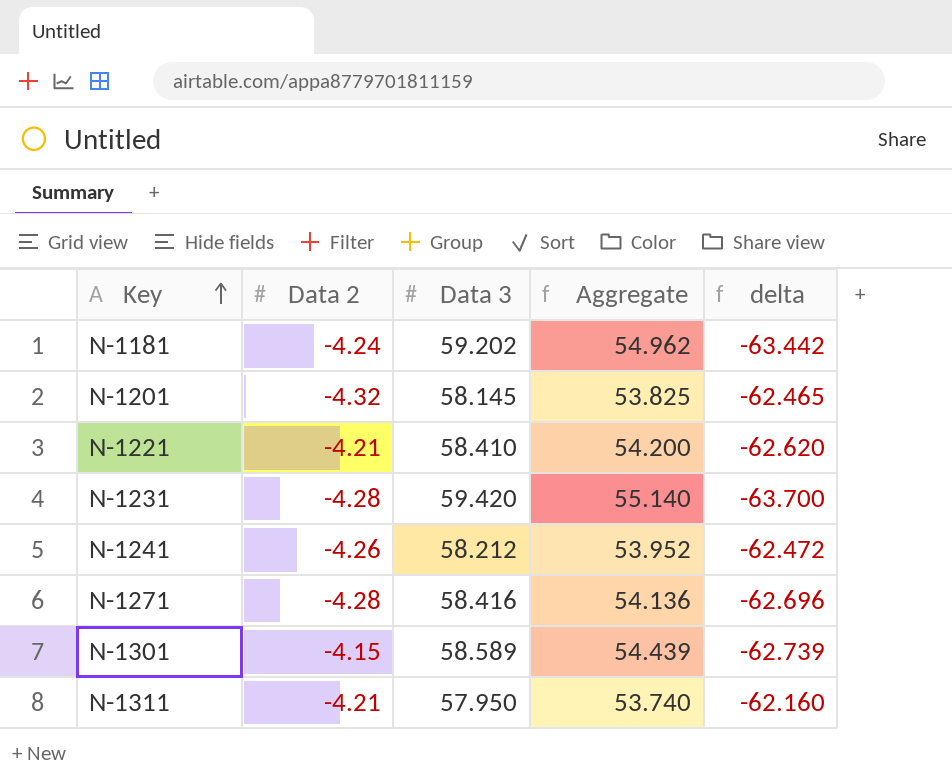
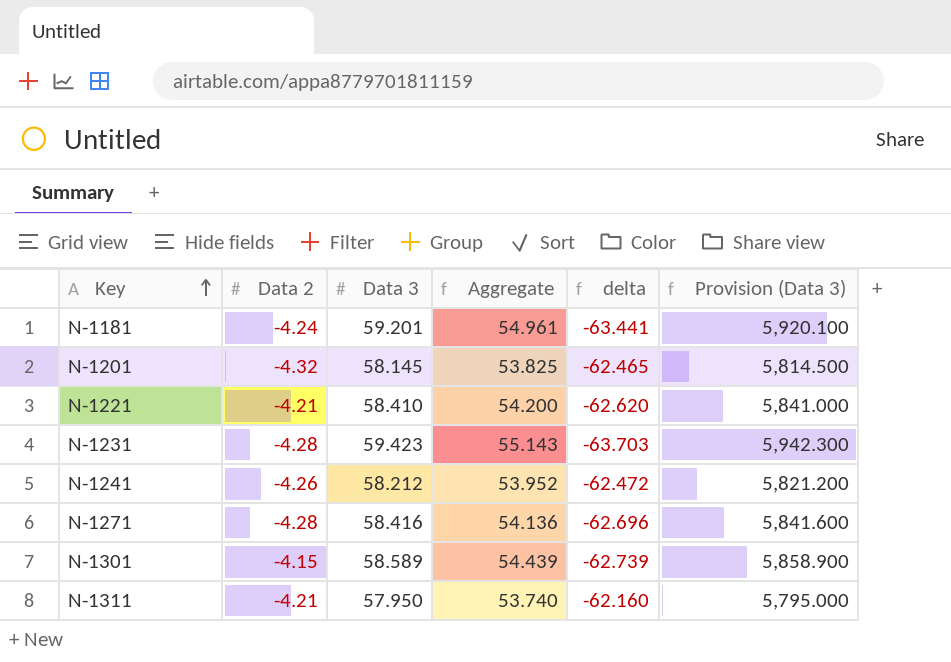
column Provision (Data 3) | formula: none -> [Data 3] * 100
N-1181 | Data 3: 59.202 -> 59.201
N-1181 | Aggregate: 54.962 -> 54.961
N-1181 | delta: -63.442 -> -63.441
N-1231 | Data 3: 59.420 -> 59.423
N-1231 | Aggregate: 55.140 -> 55.143
N-1231 | delta: -63.700 -> -63.703

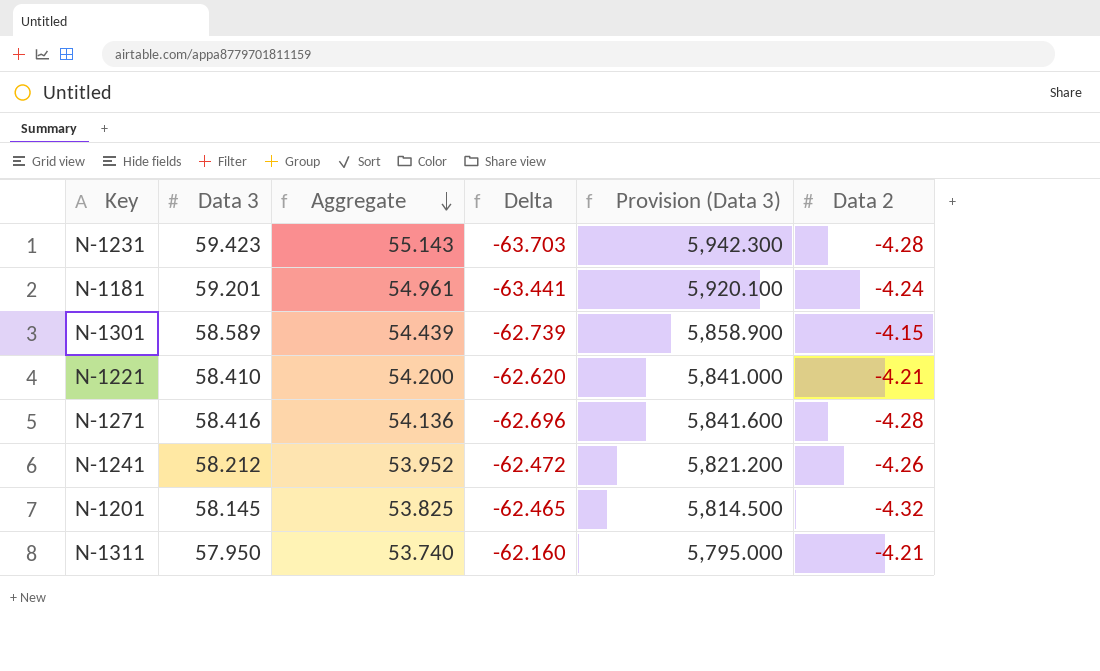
row order: Key ascending -> Aggregate descending
column name: delta -> Delta
column Data 2 | position: 2 -> 6

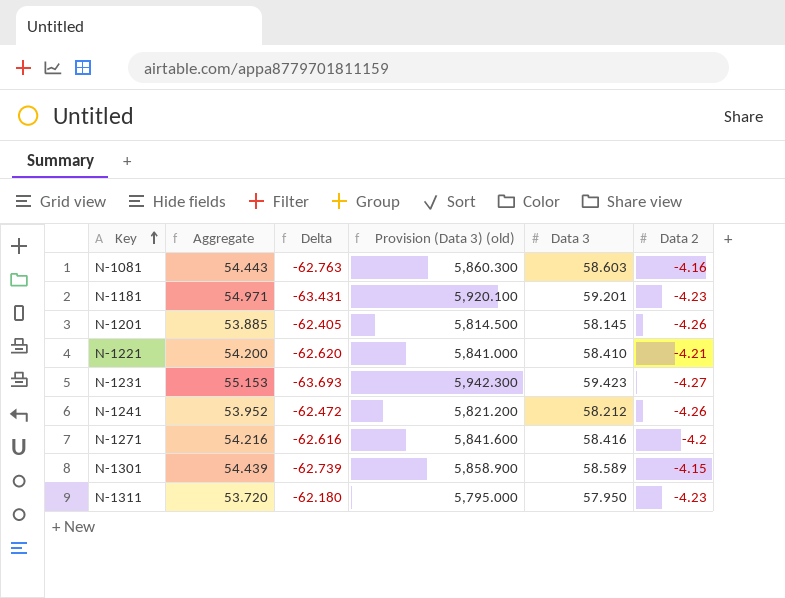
row order: Aggregate descending -> Key ascending
column name: Provision (Data 3) -> Provision (Data 3) (old)
column Data 3 | position: 2 -> 5
row N-1081: none -> 54.443 | -62.763 | 5,860.300 | 58.603 | -4.16
N-1181 | Aggregate: 54.961 -> 54.971
N-1181 | Delta: -63.441 -> -63.431
N-1181 | Data 2: -4.24 -> -4.23
N-1201 | Aggregate: 53.825 -> 53.885
N-1201 | Delta: -62.465 -> -62.405
N-1201 | Data 2: -4.32 -> -4.26
N-1231 | Aggregate: 55.143 -> 55.153
N-1231 | Delta: -63.703 -> -63.693
N-1231 | Data 2: -4.28 -> -4.27
N-1271 | Aggregate: 54.136 -> 54.216
N-1271 | Delta: -62.696 -> -62.616
N-1271 | Data 2: -4.28 -> -4.2
N-1311 | Aggregate: 53.740 -> 53.720
N-1311 | Delta: -62.160 -> -62.180
N-1311 | Data 2: -4.21 -> -4.23

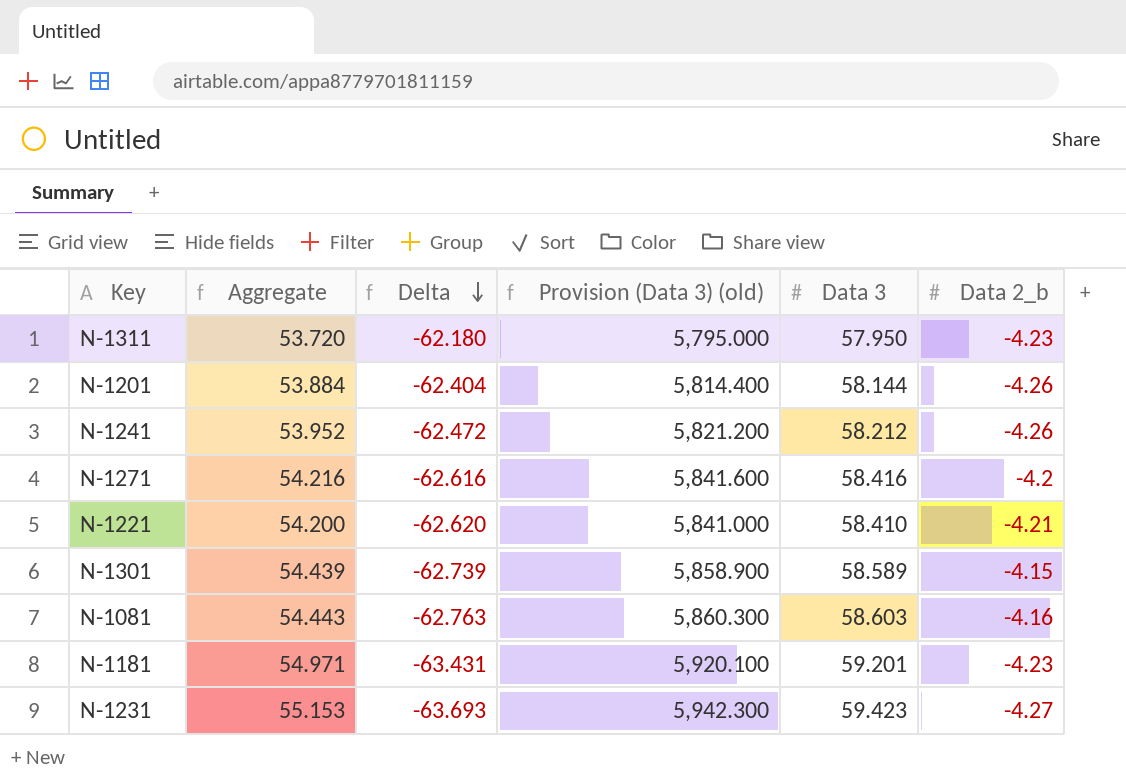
row order: Key ascending -> Delta descending
column name: Data 2 -> Data 2_b
N-1201 | Aggregate: 53.885 -> 53.884
N-1201 | Delta: -62.405 -> -62.404
N-1201 | Provision (Data 3) (old): 5,814.500 -> 5,814.400
N-1201 | Data 3: 58.145 -> 58.144

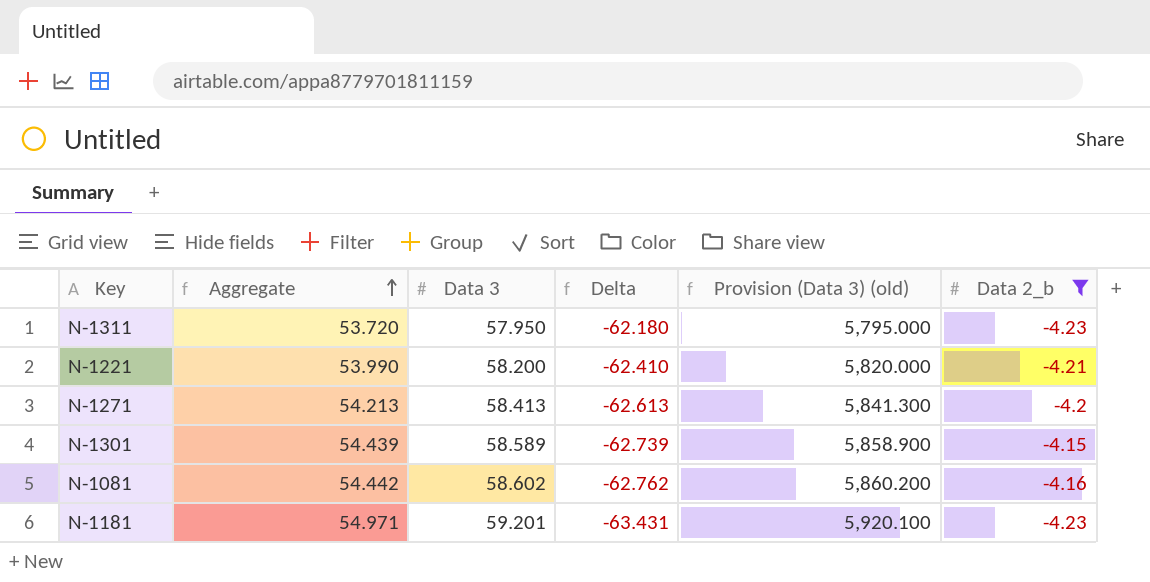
filter: none -> Data 2_b >= -4.23
row order: Delta descending -> Aggregate ascending
column Data 3 | position: 5 -> 3
N-1221 | Aggregate: 54.200 -> 53.990
N-1221 | Data 3: 58.410 -> 58.200
N-1221 | Delta: -62.620 -> -62.410
N-1221 | Provision (Data 3) (old): 5,841.000 -> 5,820.000
N-1271 | Aggregate: 54.216 -> 54.213
N-1271 | Data 3: 58.416 -> 58.413
N-1271 | Delta: -62.616 -> -62.613
N-1271 | Provision (Data 3) (old): 5,841.600 -> 5,841.300
N-1081 | Aggregate: 54.443 -> 54.442
N-1081 | Data 3: 58.603 -> 58.602
N-1081 | Delta: -62.763 -> -62.762
N-1081 | Provision (Data 3) (old): 5,860.300 -> 5,860.200

